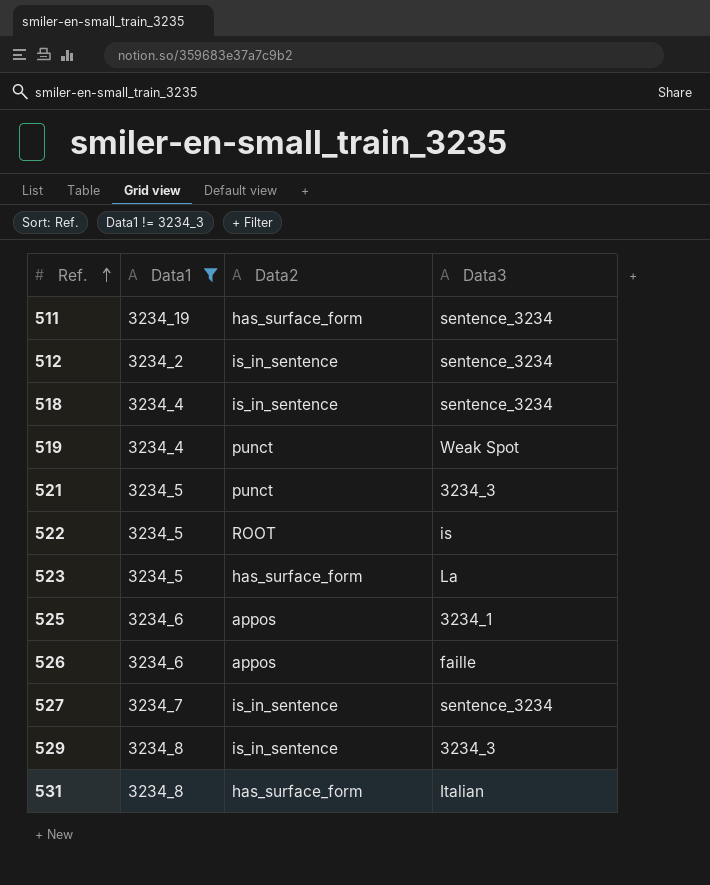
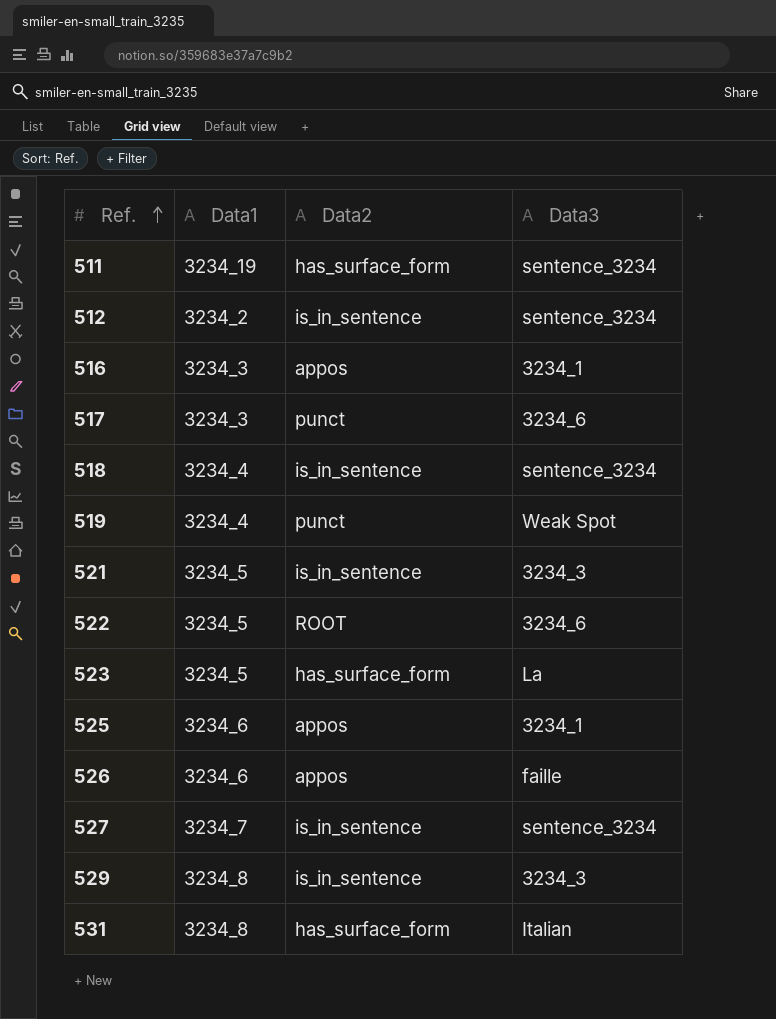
filter: Data1 != 3234_3 -> none
521 | Data2: punct -> is_in_sentence
522 | Data3: is -> 3234_6

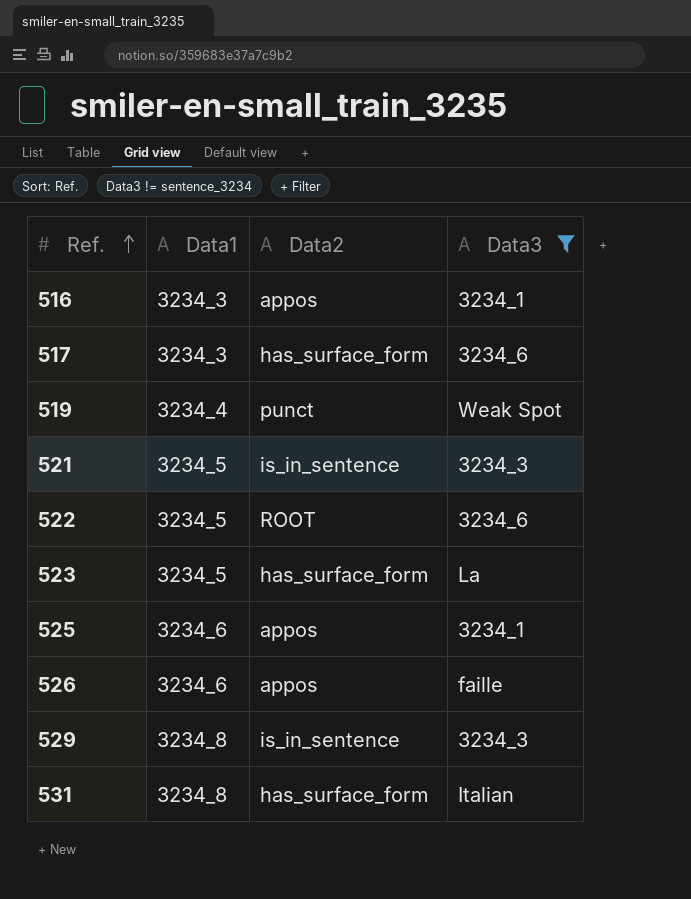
filter: none -> Data3 != sentence_3234
517 | Data2: punct -> has_surface_form

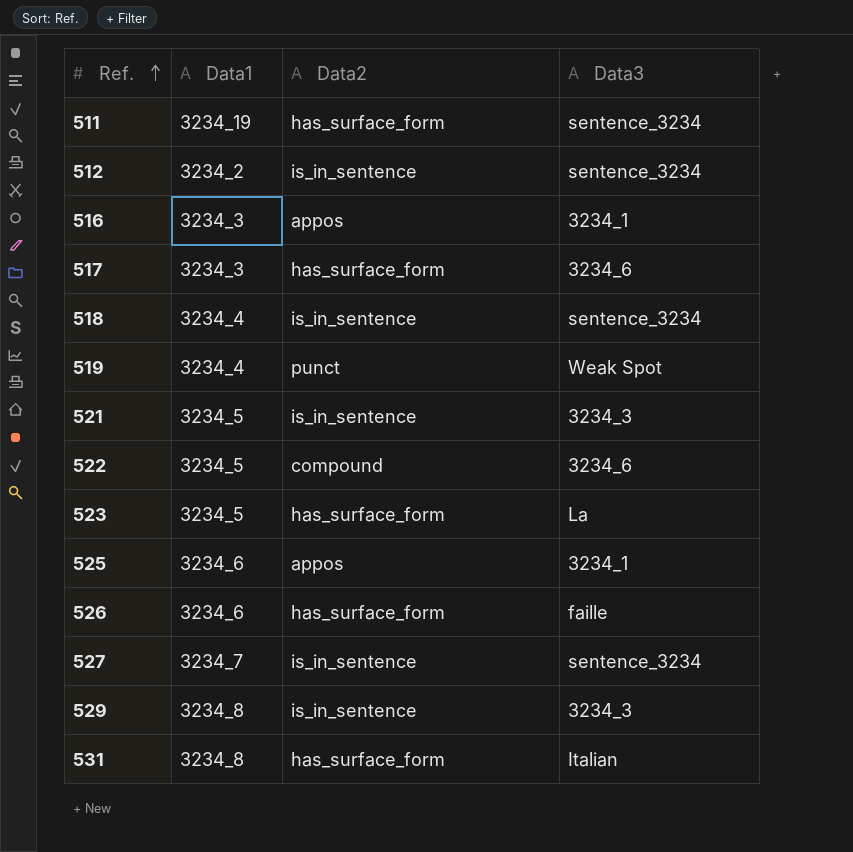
filter: Data3 != sentence_3234 -> none
522 | Data2: ROOT -> compound
526 | Data2: appos -> has_surface_form

